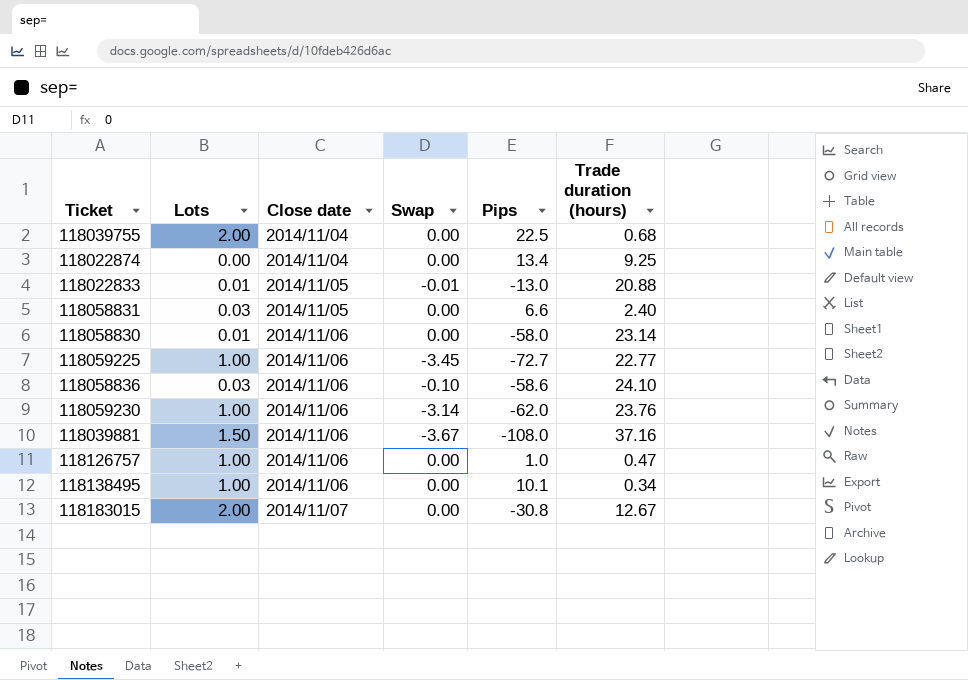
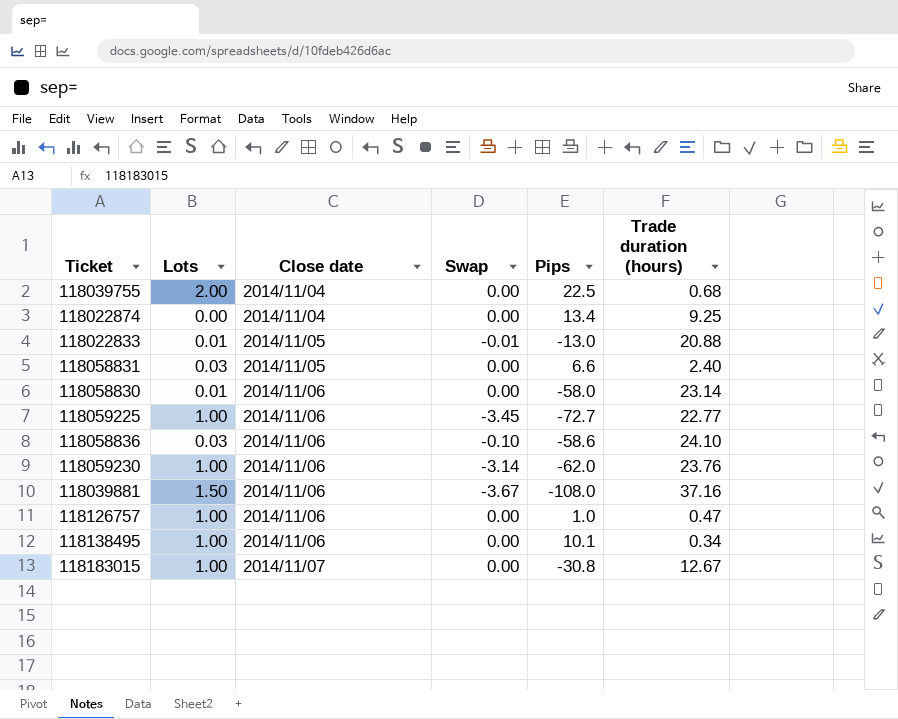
118183015 | Lots: 2.00 -> 1.00

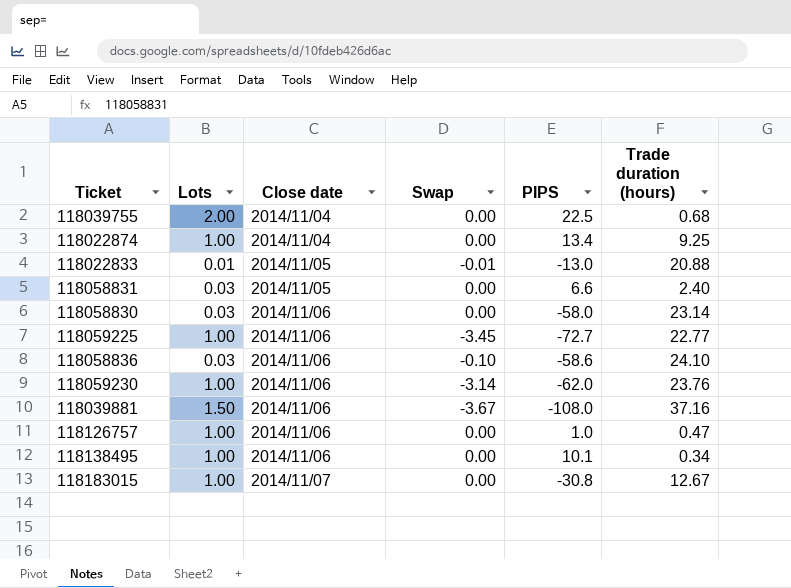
column name: Pips -> PIPS
118022874 | Lots: 0.00 -> 1.00
118058830 | Lots: 0.01 -> 0.03

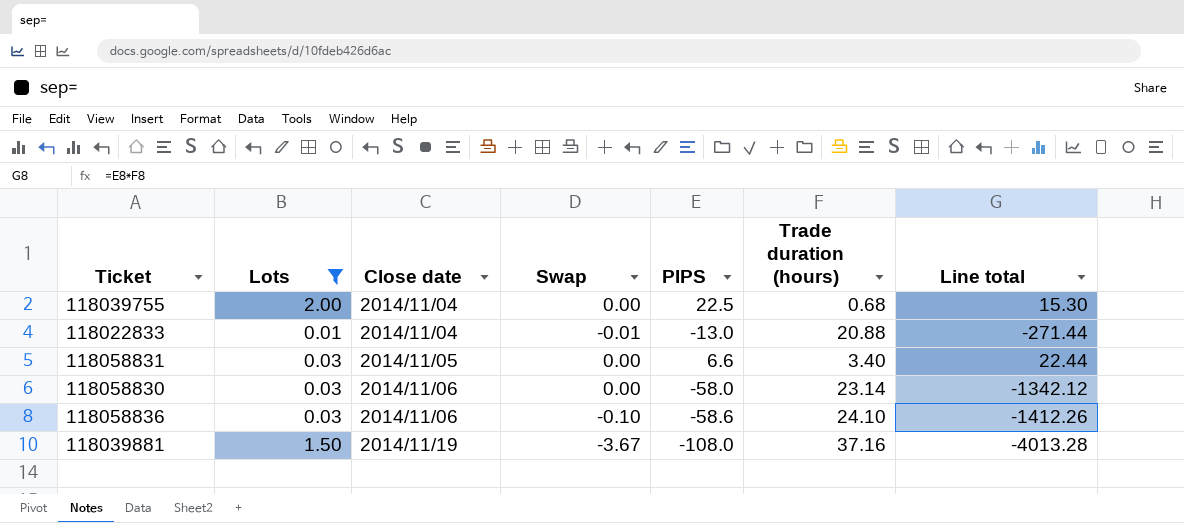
filter: none -> Lots != 1.00
column Line total | formula: none -> [PIPS] * [Trade duration (hours)]
118022833 | Close date: 2014/11/05 -> 2014/11/04
118058831 | Trade duration (hours): 2.40 -> 3.40
118039881 | Close date: 2014/11/06 -> 2014/11/19

